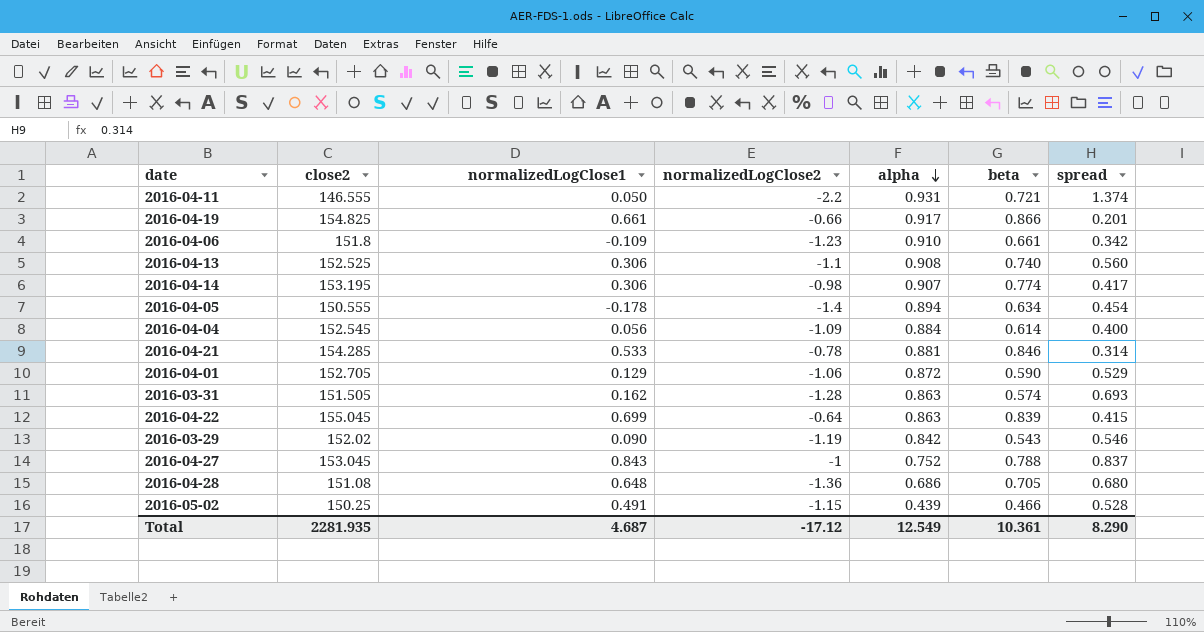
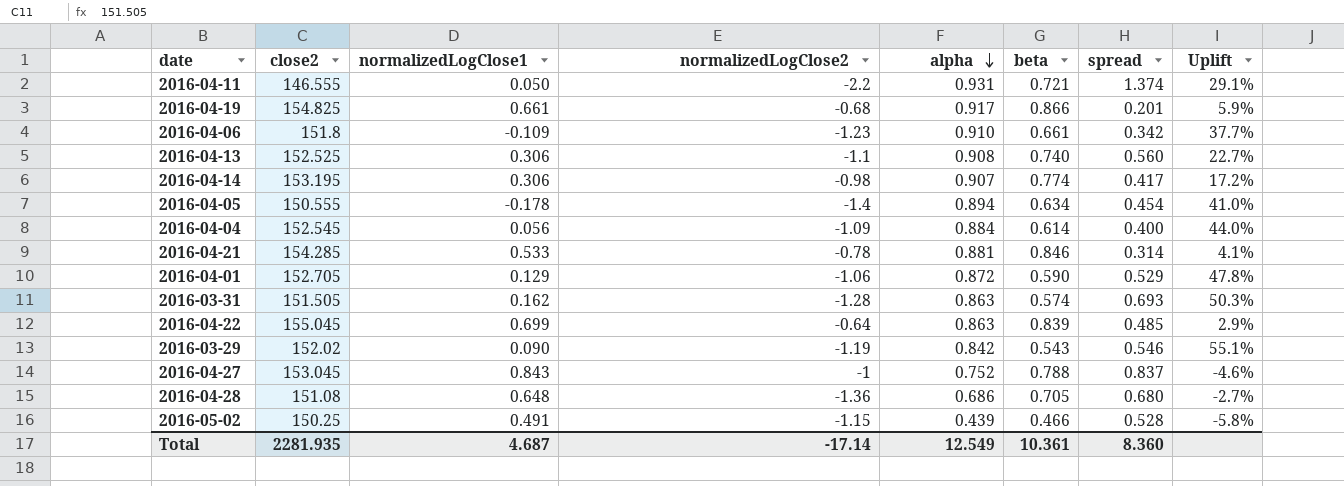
column Uplift | formula: none -> ([alpha] - [beta]) / [beta]
2016-04-19 | normalizedLogClose2: -0.66 -> -0.68
2016-04-22 | spread: 0.415 -> 0.485
Total | normalizedLogClose2: -17.12 -> -17.14
Total | spread: 8.290 -> 8.360

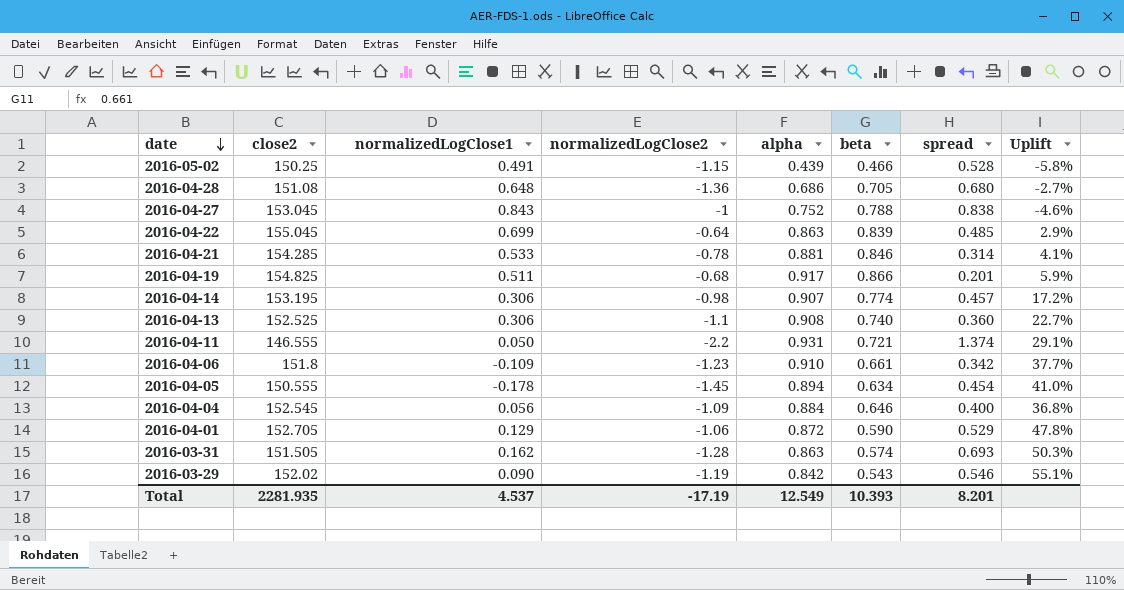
row order: alpha descending -> date descending
2016-04-27 | spread: 0.837 -> 0.838
2016-04-19 | normalizedLogClose1: 0.661 -> 0.511
2016-04-14 | spread: 0.417 -> 0.457
2016-04-13 | spread: 0.560 -> 0.360
2016-04-05 | normalizedLogClose2: -1.4 -> -1.45
2016-04-04 | beta: 0.614 -> 0.646
2016-04-04 | Uplift: 44.0% -> 36.8%
Total | normalizedLogClose1: 4.687 -> 4.537
Total | normalizedLogClose2: -17.14 -> -17.19
Total | beta: 10.361 -> 10.393
Total | spread: 8.360 -> 8.201

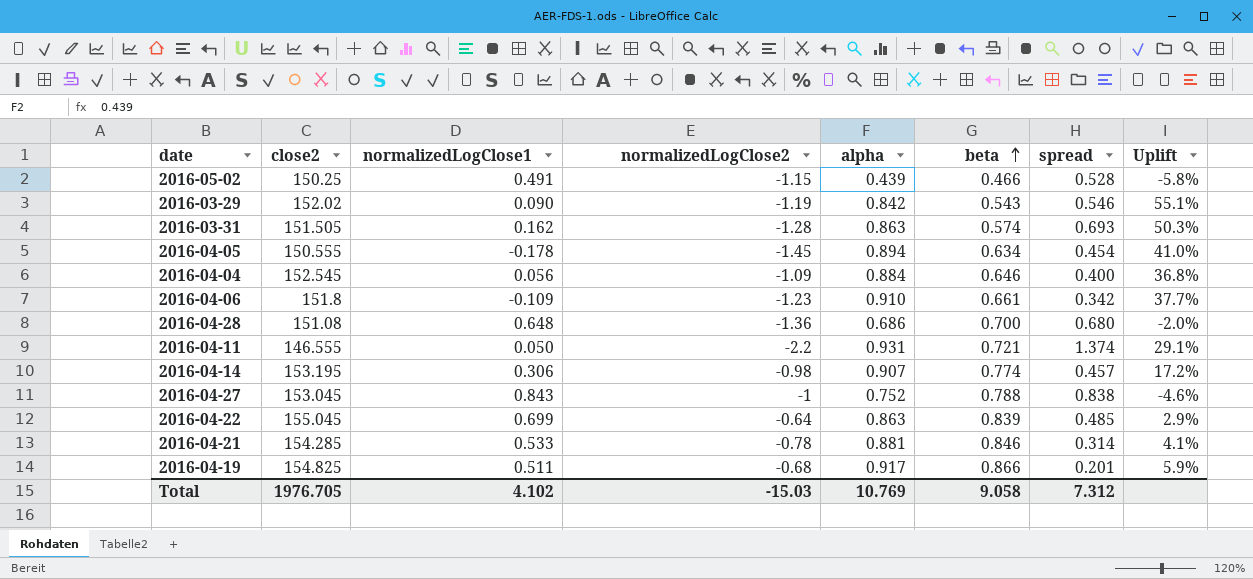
row order: date descending -> beta ascending
row 2016-04-13: 152.525 | 0.306 | -1.1 | 0.908 | 0.740 | 0.360 | 22.7% -> none
row 2016-04-01: 152.705 | 0.129 | -1.06 | 0.872 | 0.590 | 0.529 | 47.8% -> none
2016-04-28 | beta: 0.705 -> 0.700
2016-04-28 | Uplift: -2.7% -> -2.0%
Total | close2: 2281.935 -> 1976.705
Total | normalizedLogClose1: 4.537 -> 4.102
Total | normalizedLogClose2: -17.19 -> -15.03
Total | alpha: 12.549 -> 10.769
Total | beta: 10.393 -> 9.058
Total | spread: 8.201 -> 7.312

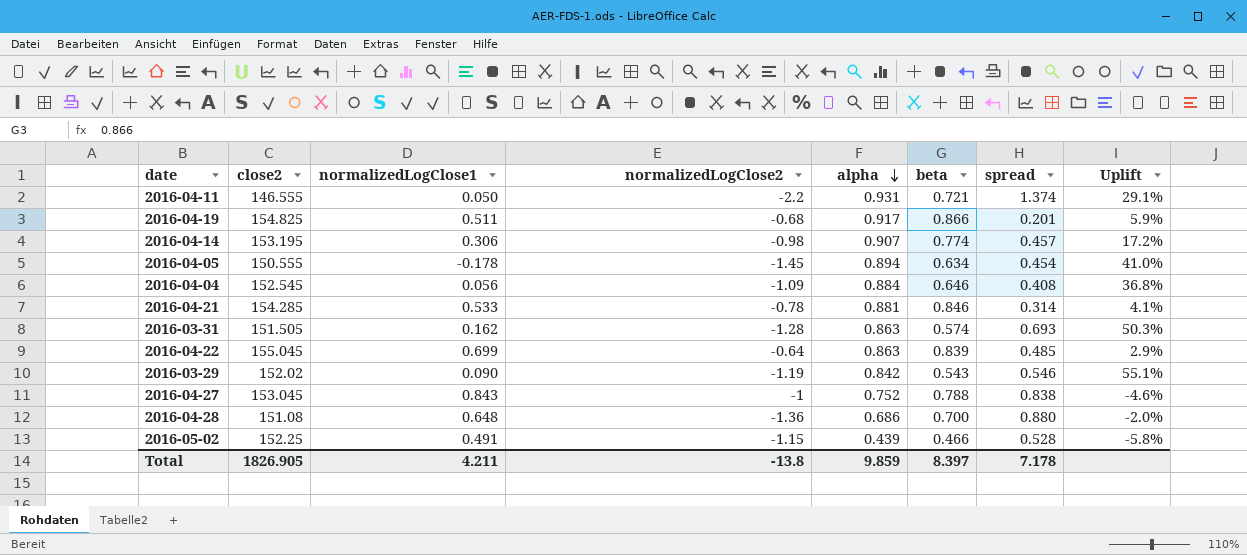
row order: beta ascending -> alpha descending
row 2016-04-06: 151.8 | -0.109 | -1.23 | 0.910 | 0.661 | 0.342 | 37.7% -> none
2016-04-04 | spread: 0.400 -> 0.408
2016-04-28 | spread: 0.680 -> 0.880
2016-05-02 | close2: 150.25 -> 152.25
Total | close2: 1976.705 -> 1826.905
Total | normalizedLogClose1: 4.102 -> 4.211
Total | normalizedLogClose2: -15.03 -> -13.8
Total | alpha: 10.769 -> 9.859
Total | beta: 9.058 -> 8.397
Total | spread: 7.312 -> 7.178

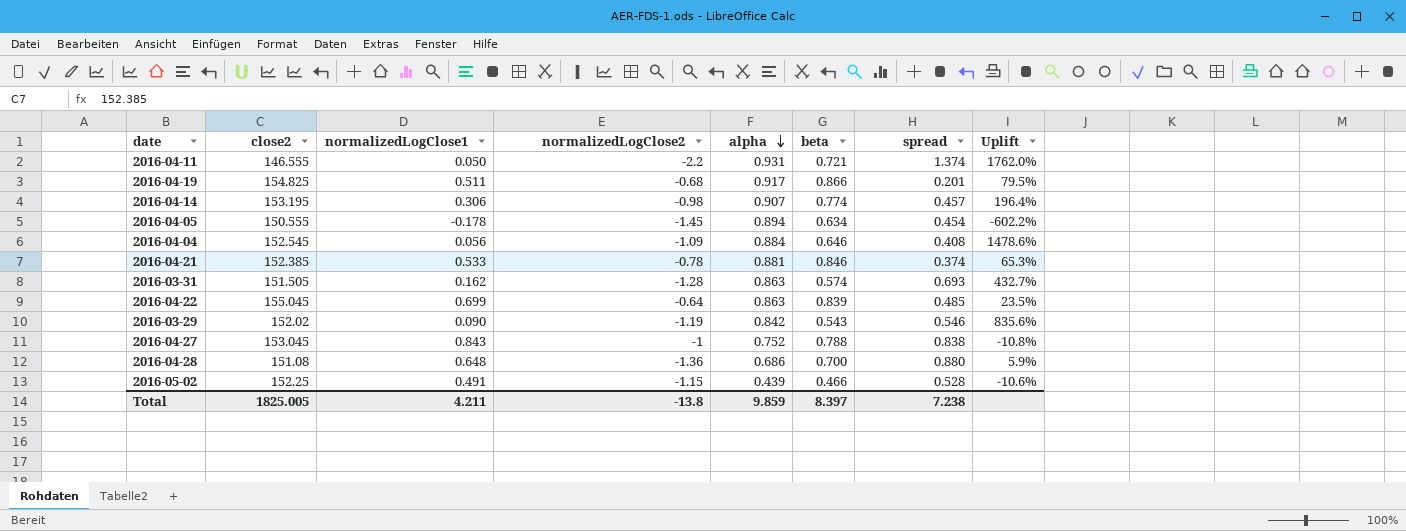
column Uplift | formula: ([alpha] - [beta]) / [beta] -> ([alpha] - [normalizedLogClose1]) / [normalizedLogClose1]
2016-04-21 | close2: 154.285 -> 152.385
2016-04-21 | spread: 0.314 -> 0.374
Total | close2: 1826.905 -> 1825.005
Total | spread: 7.178 -> 7.238

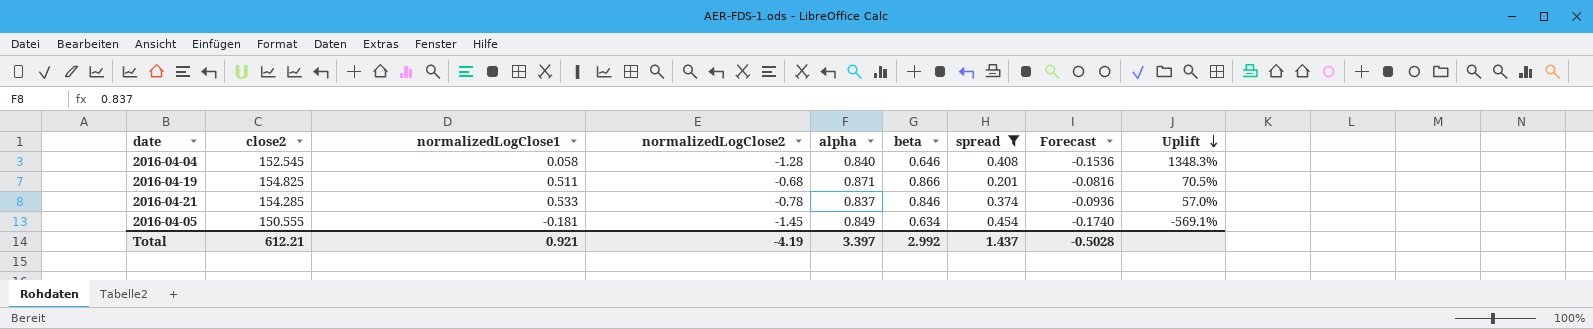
filter: none -> spread <= 0.454
row order: alpha descending -> Uplift descending
column Forecast | formula: none -> [normalizedLogClose2] * 0.12
2016-04-04 | normalizedLogClose1: 0.056 -> 0.058
2016-04-04 | normalizedLogClose2: -1.09 -> -1.28
2016-04-04 | alpha: 0.884 -> 0.840
2016-04-04 | Uplift: 1478.6% -> 1348.3%
2016-04-19 | alpha: 0.917 -> 0.871
2016-04-19 | Uplift: 79.5% -> 70.5%
2016-04-21 | close2: 152.385 -> 154.285
2016-04-21 | alpha: 0.881 -> 0.837
2016-04-21 | Uplift: 65.3% -> 57.0%
2016-04-05 | normalizedLogClose1: -0.178 -> -0.181
2016-04-05 | alpha: 0.894 -> 0.849
2016-04-05 | Uplift: -602.2% -> -569.1%
Total | close2: 1825.005 -> 612.21
Total | normalizedLogClose1: 4.211 -> 0.921
Total | normalizedLogClose2: -13.8 -> -4.19
Total | alpha: 9.859 -> 3.397
Total | beta: 8.397 -> 2.992
Total | spread: 7.238 -> 1.437

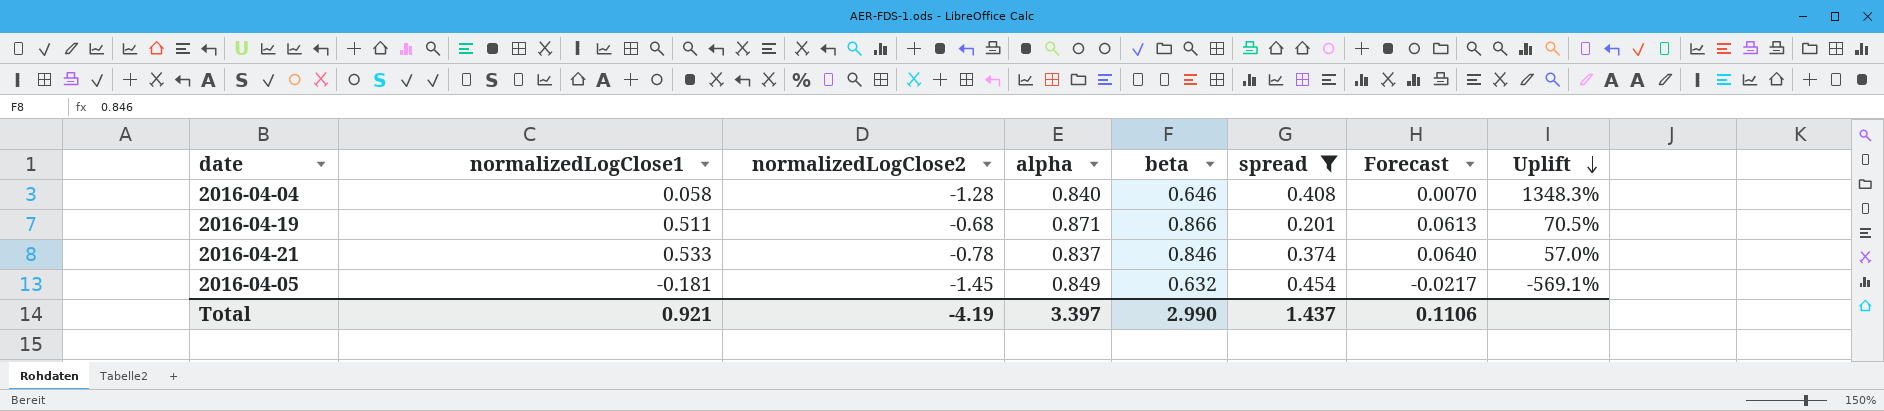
column close2 | position: 2 -> none
column Forecast | formula: [normalizedLogClose2] * 0.12 -> [normalizedLogClose1] * 0.12
2016-04-05 | beta: 0.634 -> 0.632
Total | beta: 2.992 -> 2.990
Total | Forecast: -0.5028 -> 0.1106

